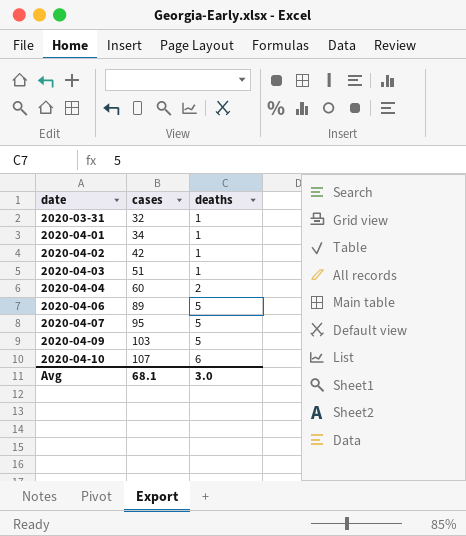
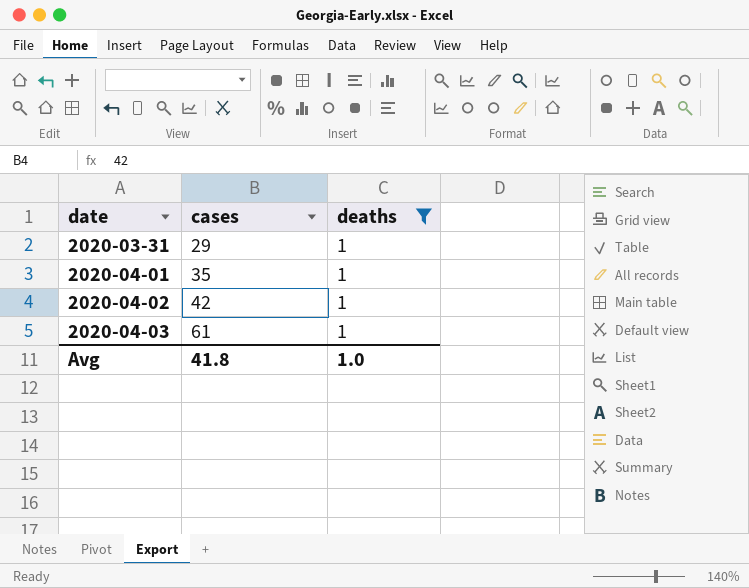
filter: none -> deaths = 1
2020-03-31 | cases: 32 -> 29
2020-04-01 | cases: 34 -> 35
2020-04-03 | cases: 51 -> 61
Avg | cases: 68.1 -> 41.8
Avg | deaths: 3.0 -> 1.0

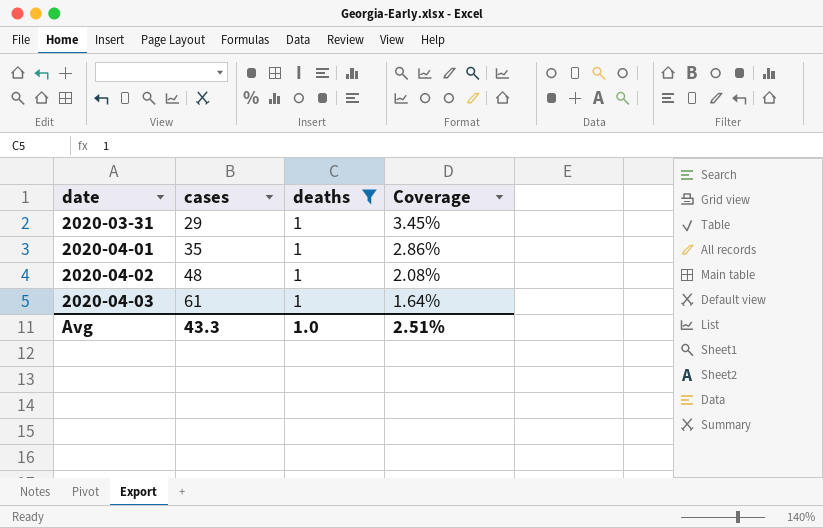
column Coverage | formula: none -> [deaths] / [cases]
2020-04-02 | cases: 42 -> 48
Avg | cases: 41.8 -> 43.3

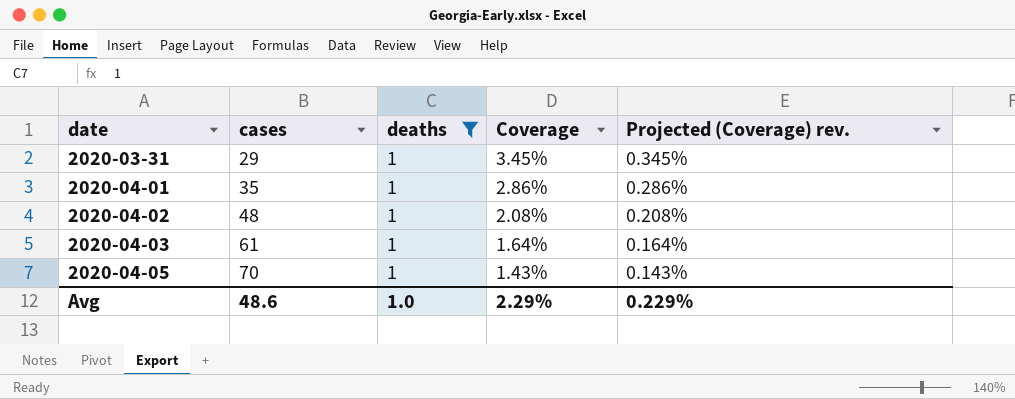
column Projected (Coverage) rev. | formula: none -> [Coverage] * 0.1
row 2020-04-05: none -> 70 | 1 | 1.43% | 0.143%
Avg | cases: 43.3 -> 48.6
Avg | Coverage: 2.51% -> 2.29%

